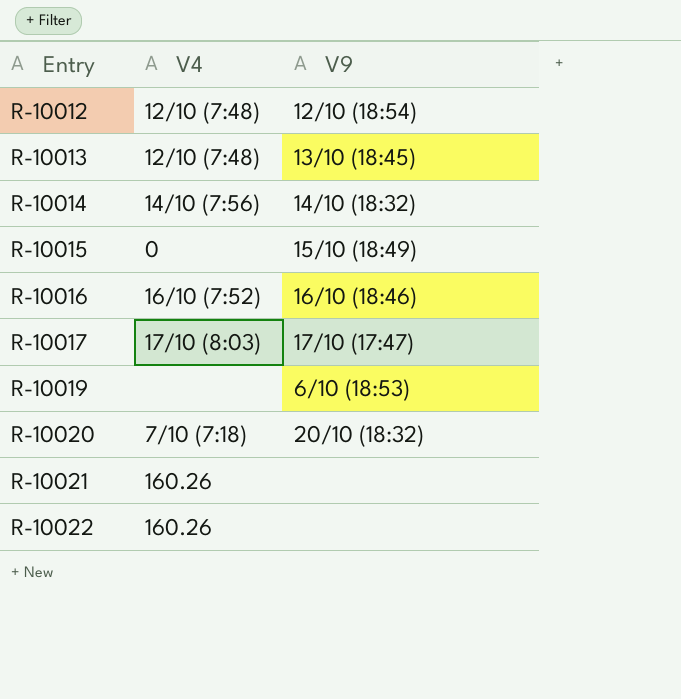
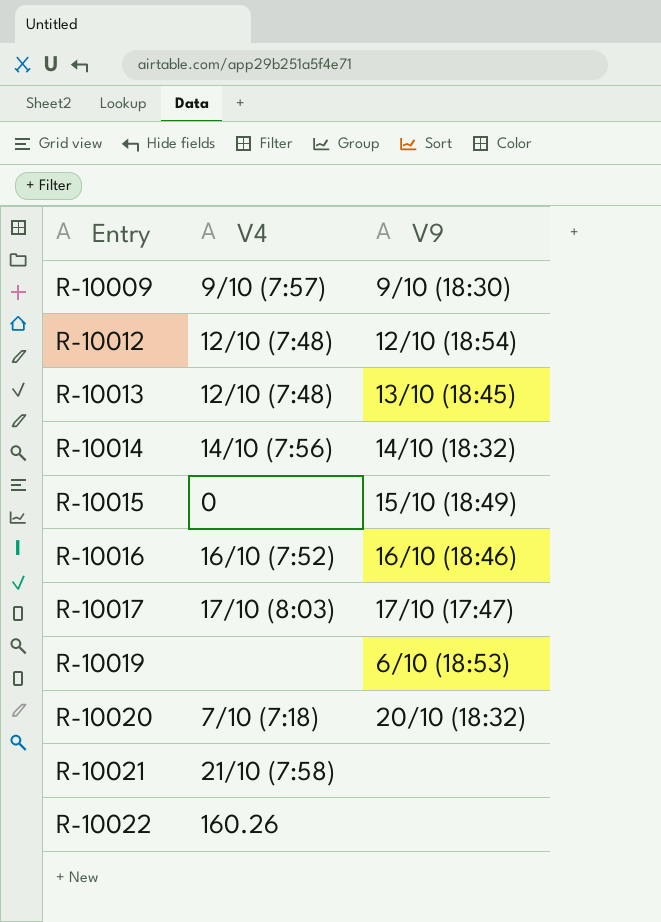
row R-10009: none -> 9/10 (7:57) | 9/10 (18:30)
R-10021 | V4: 160.26 -> 21/10 (7:58)

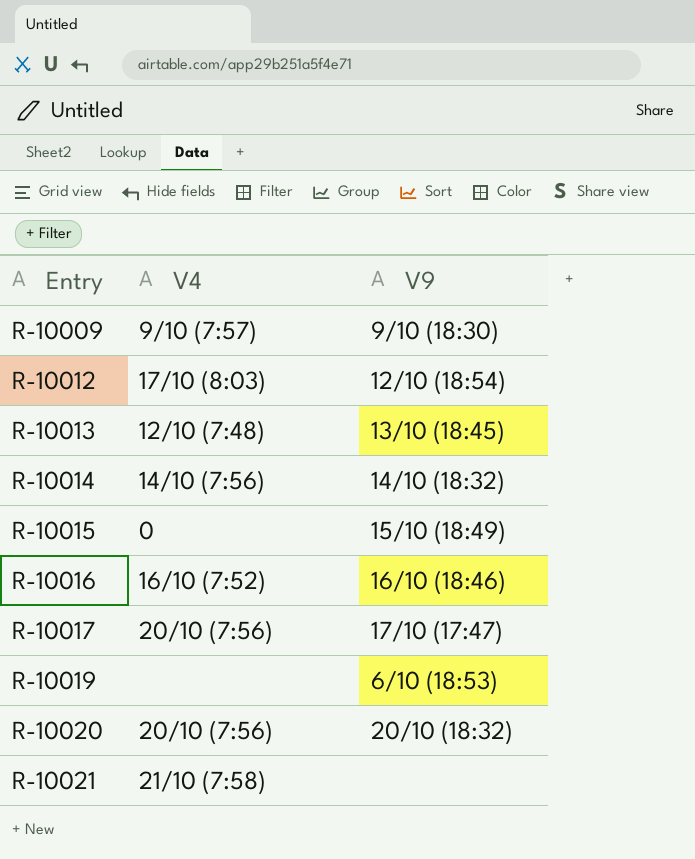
row R-10022: 160.26 | none -> none
R-10012 | V4: 12/10 (7:48) -> 17/10 (8:03)
R-10017 | V4: 17/10 (8:03) -> 20/10 (7:56)
R-10020 | V4: 7/10 (7:18) -> 20/10 (7:56)

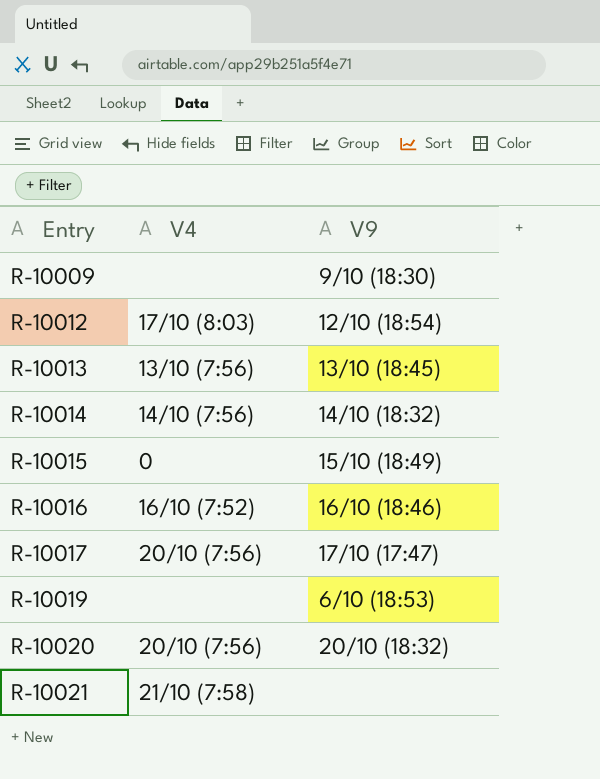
R-10009 | V4: 9/10 (7:57) -> none
R-10013 | V4: 12/10 (7:48) -> 13/10 (7:56)

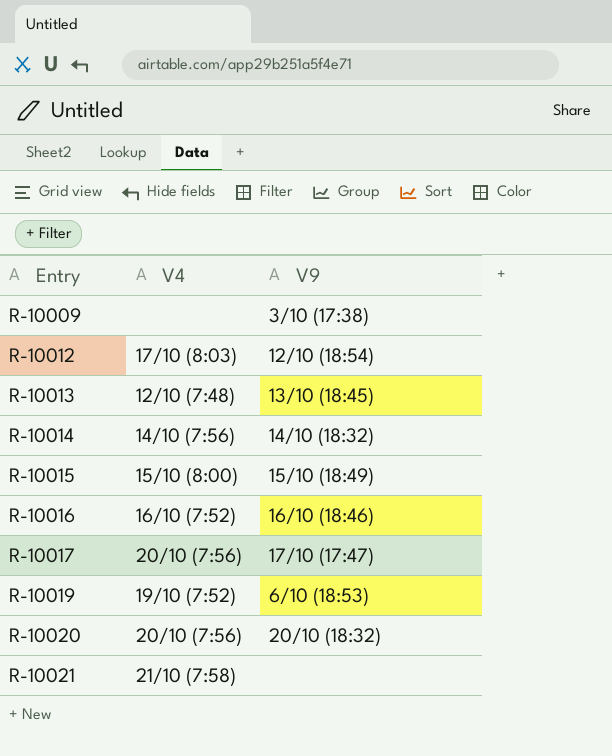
R-10009 | V9: 9/10 (18:30) -> 3/10 (17:38)
R-10013 | V4: 13/10 (7:56) -> 12/10 (7:48)
R-10015 | V4: 0 -> 15/10 (8:00)
R-10019 | V4: none -> 19/10 (7:52)

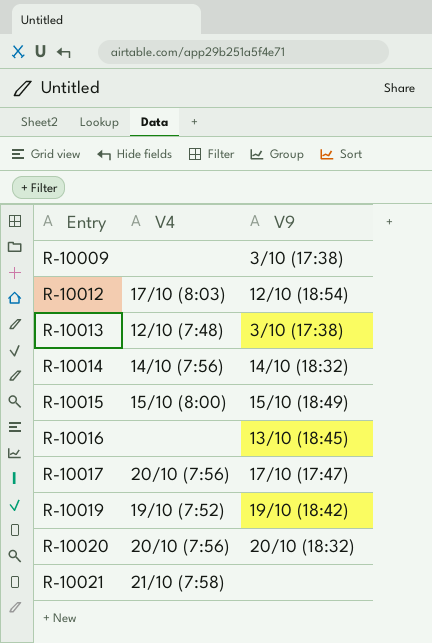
R-10013 | V9: 13/10 (18:45) -> 3/10 (17:38)
R-10016 | V4: 16/10 (7:52) -> none
R-10016 | V9: 16/10 (18:46) -> 13/10 (18:45)
R-10019 | V9: 6/10 (18:53) -> 19/10 (18:42)

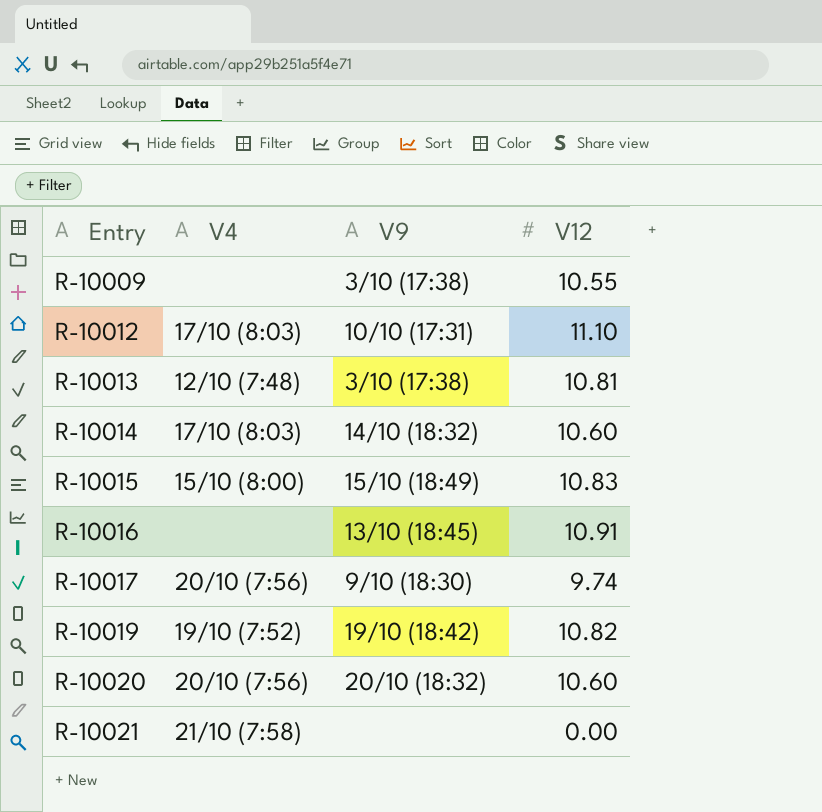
column V12 | position: none -> 4
R-10012 | V9: 12/10 (18:54) -> 10/10 (17:31)
R-10014 | V4: 14/10 (7:56) -> 17/10 (8:03)
R-10017 | V9: 17/10 (17:47) -> 9/10 (18:30)

